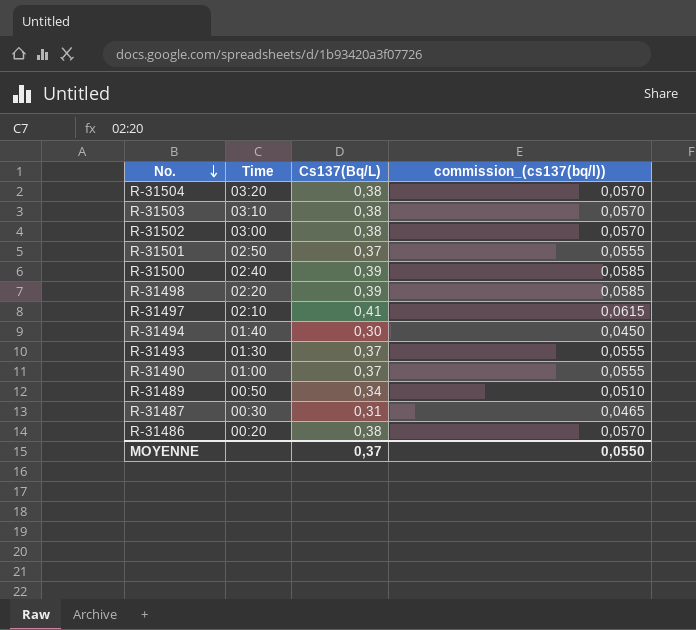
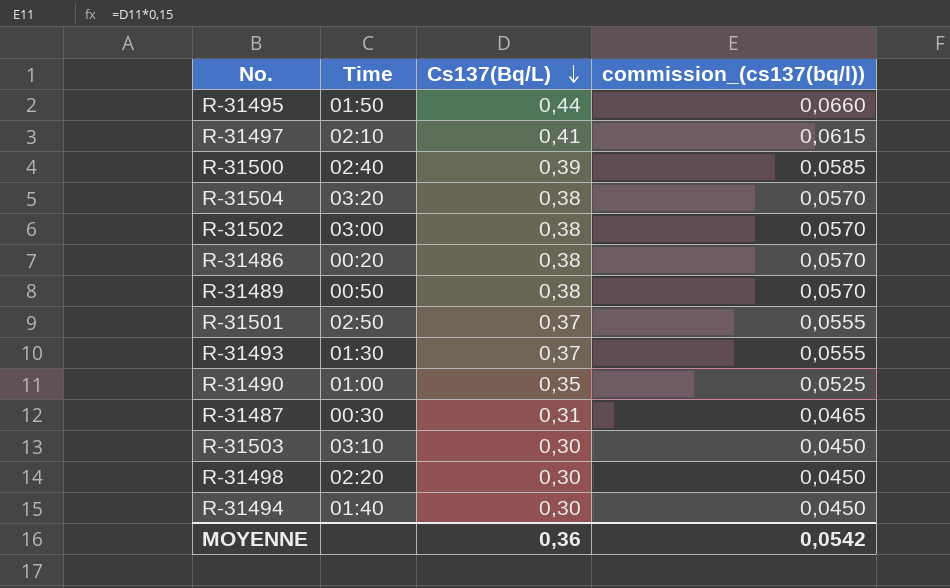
row order: No. descending -> Cs137(Bq/L) descending
row R-31495: none -> 01:50 | 0,44 | 0,0660
R-31489 | Cs137(Bq/L): 0,34 -> 0,38
R-31489 | commission_(cs137(bq/l)): 0,0510 -> 0,0570
R-31490 | Cs137(Bq/L): 0,37 -> 0,35
R-31490 | commission_(cs137(bq/l)): 0,0555 -> 0,0525
R-31503 | Cs137(Bq/L): 0,38 -> 0,30
R-31503 | commission_(cs137(bq/l)): 0,0570 -> 0,0450
R-31498 | Cs137(Bq/L): 0,39 -> 0,30
R-31498 | commission_(cs137(bq/l)): 0,0585 -> 0,0450
MOYENNE | Cs137(Bq/L): 0,37 -> 0,36
MOYENNE | commission_(cs137(bq/l)): 0,0550 -> 0,0542

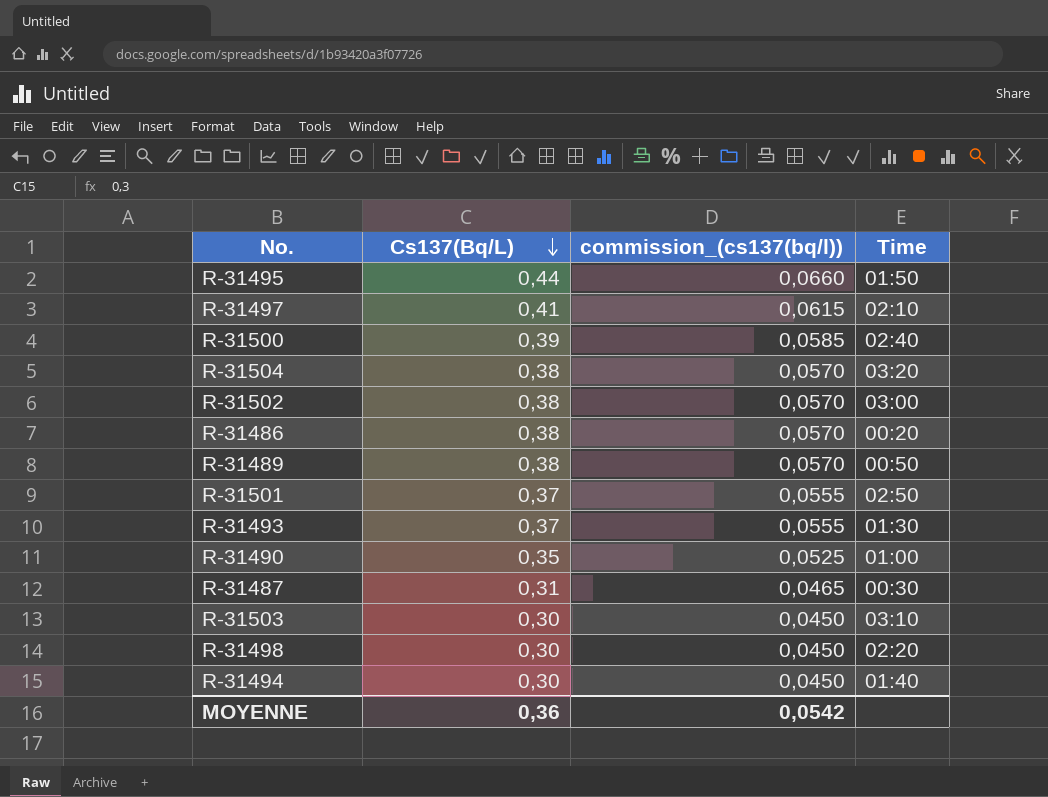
column Time | position: 2 -> 4

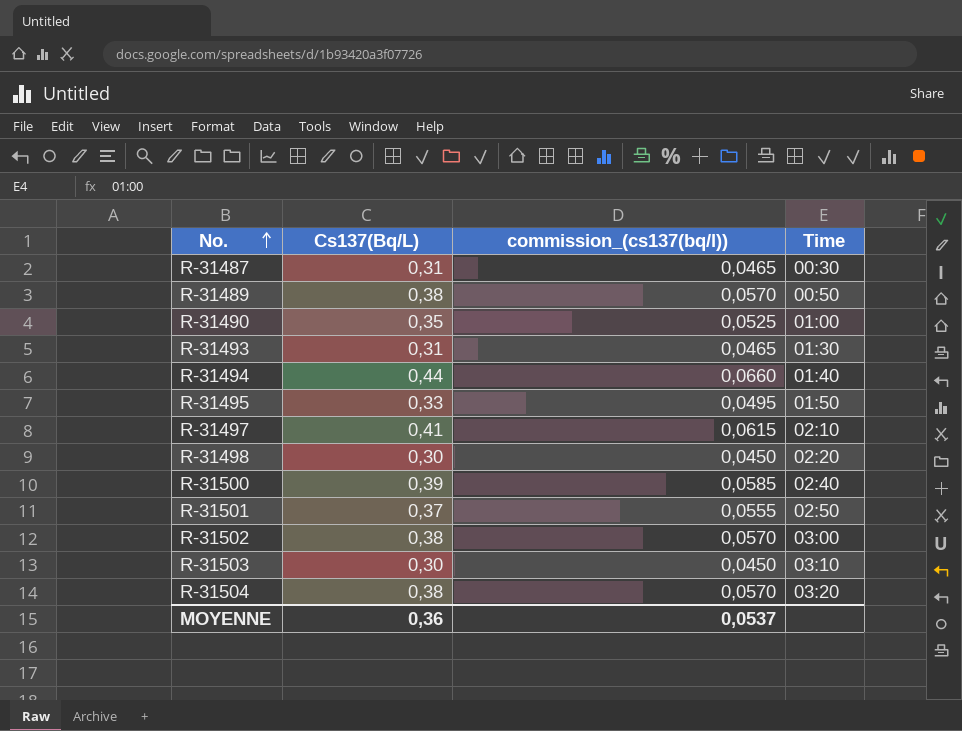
row order: Cs137(Bq/L) descending -> No. ascending
row R-31486: 0,38 | 0,0570 | 00:20 -> none
R-31493 | Cs137(Bq/L): 0,37 -> 0,31
R-31493 | commission_(cs137(bq/l)): 0,0555 -> 0,0465
R-31494 | Cs137(Bq/L): 0,30 -> 0,44
R-31494 | commission_(cs137(bq/l)): 0,0450 -> 0,0660
R-31495 | Cs137(Bq/L): 0,44 -> 0,33
R-31495 | commission_(cs137(bq/l)): 0,0660 -> 0,0495
MOYENNE | commission_(cs137(bq/l)): 0,0542 -> 0,0537

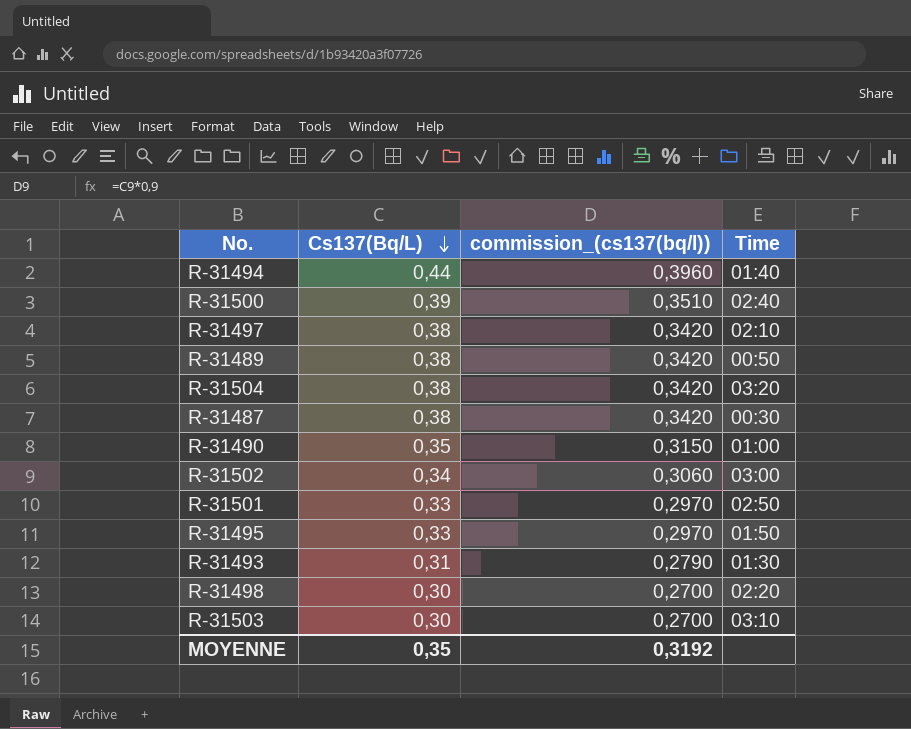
row order: No. ascending -> Cs137(Bq/L) descending
column commission_(cs137(bq/l)) | formula: [Cs137(Bq/L)] * 0,15 -> [Cs137(Bq/L)] * 0,9
R-31497 | Cs137(Bq/L): 0,41 -> 0,38
R-31487 | Cs137(Bq/L): 0,31 -> 0,38
R-31502 | Cs137(Bq/L): 0,38 -> 0,34
R-31501 | Cs137(Bq/L): 0,37 -> 0,33
MOYENNE | Cs137(Bq/L): 0,36 -> 0,35
MOYENNE | commission_(cs137(bq/l)): 0,0537 -> 0,3192

